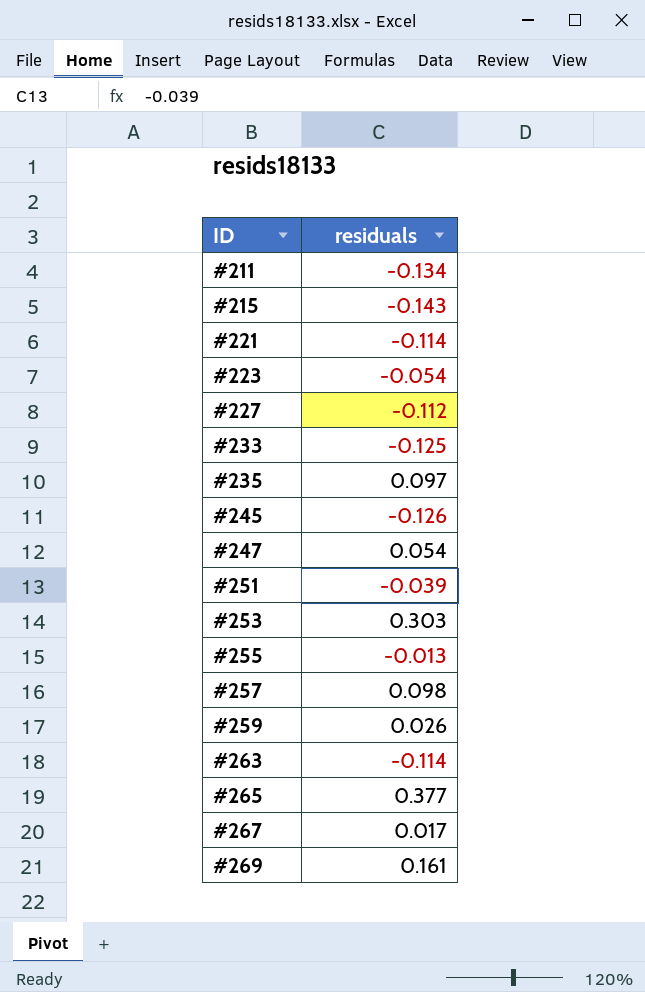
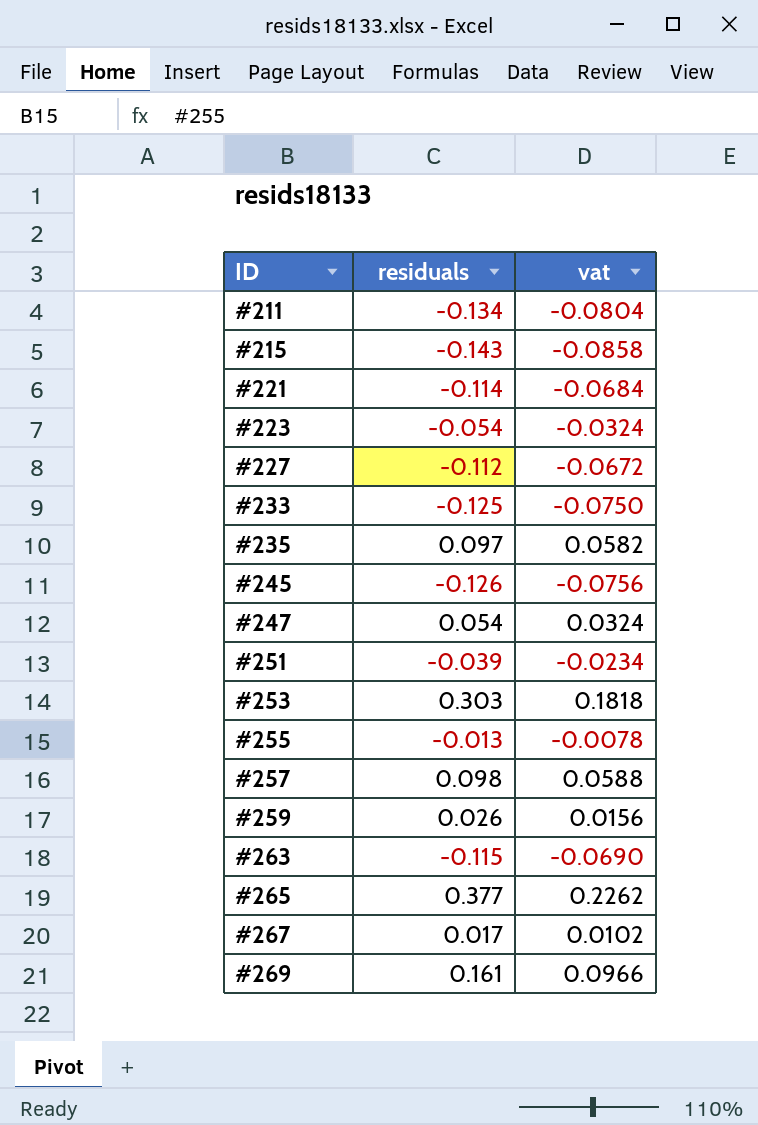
column vat | formula: none -> [residuals] * 0.6
#263 | residuals: -0.114 -> -0.115

